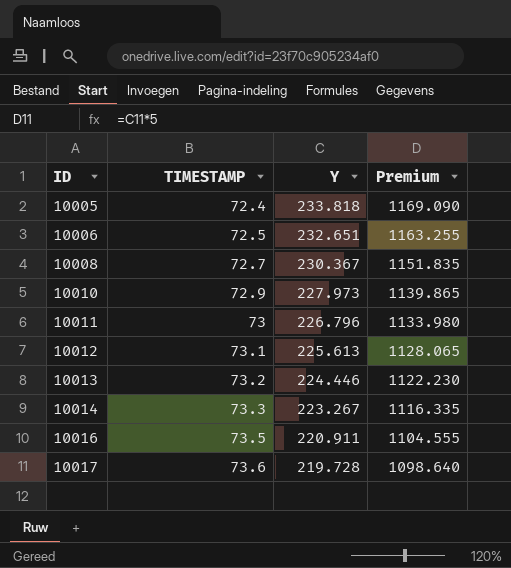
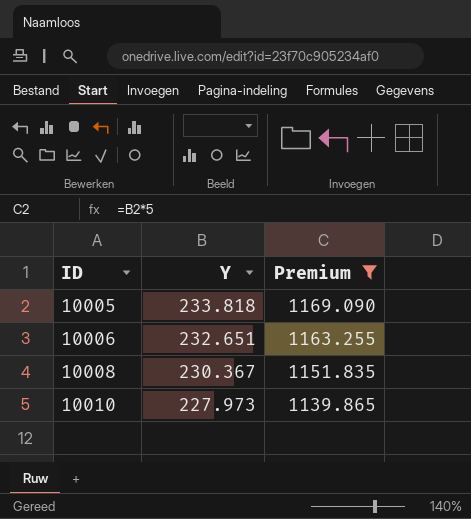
filter: none -> Premium >= 1139.865
column TIMESTAMP | position: 2 -> none

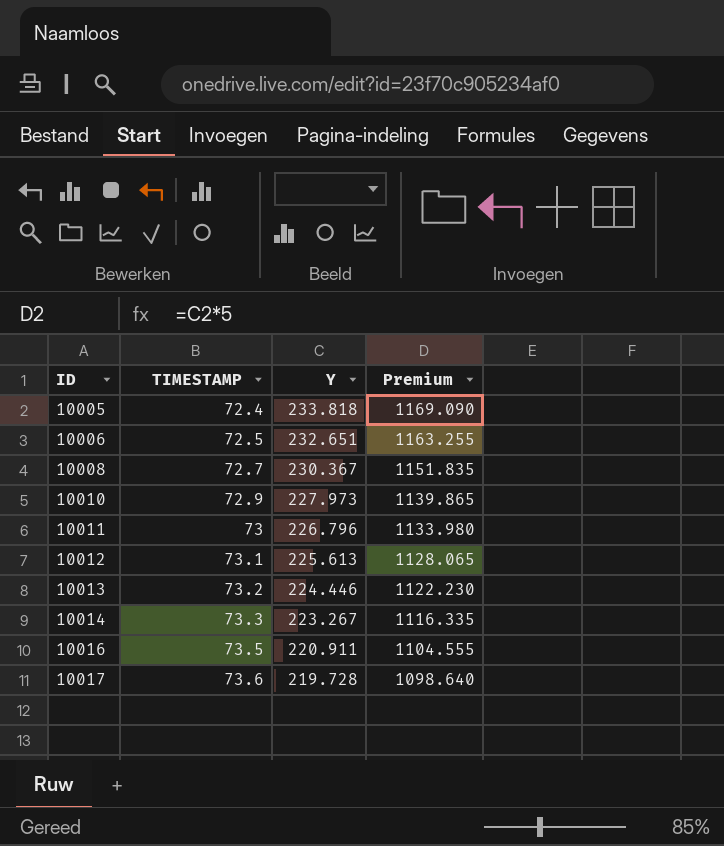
filter: Premium >= 1139.865 -> none
column TIMESTAMP | position: none -> 2

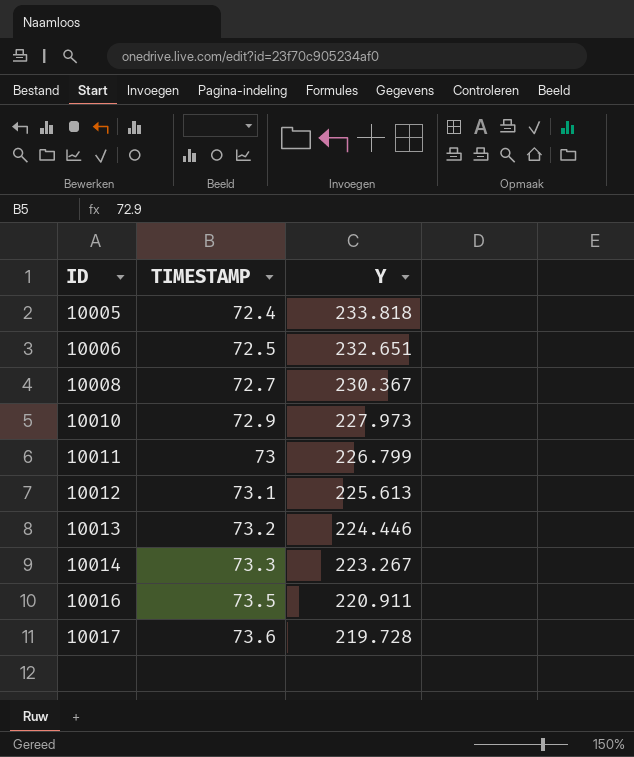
column Premium | formula: [Y] * 5 -> none
10011 | Y: 226.796 -> 226.799

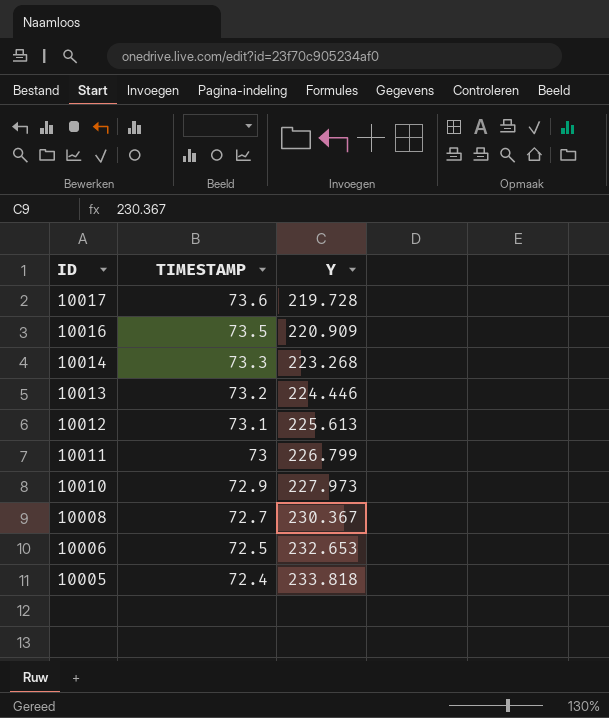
row order: ID ascending -> ID descending
10016 | Y: 220.911 -> 220.909
10014 | Y: 223.267 -> 223.268
10006 | Y: 232.651 -> 232.653

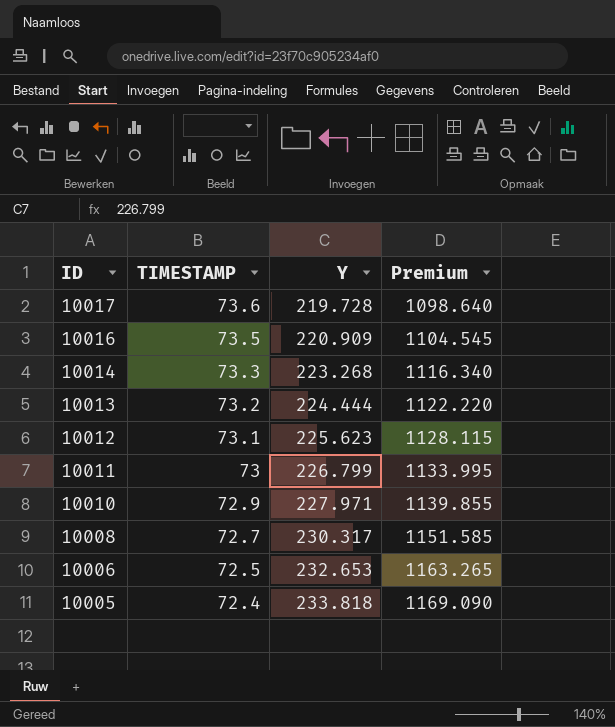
column Premium | formula: none -> [Y] * 5
10013 | Y: 224.446 -> 224.444
10012 | Y: 225.613 -> 225.623
10010 | Y: 227.973 -> 227.971
10008 | Y: 230.367 -> 230.317

